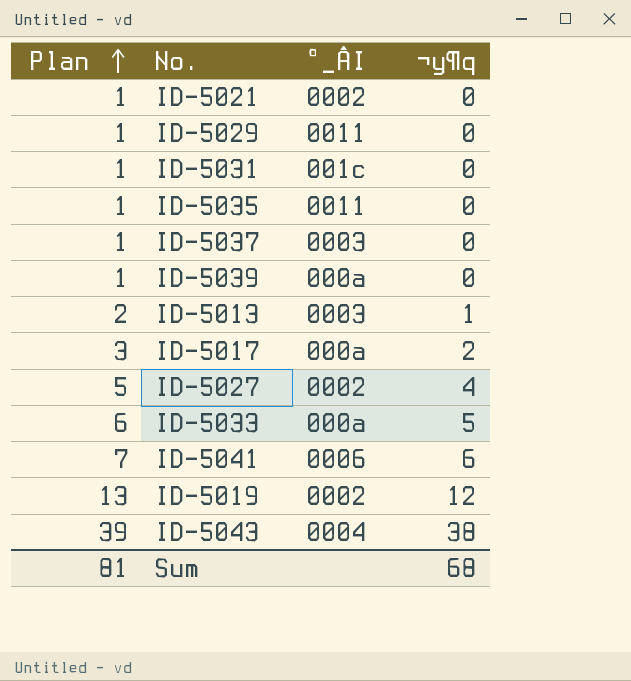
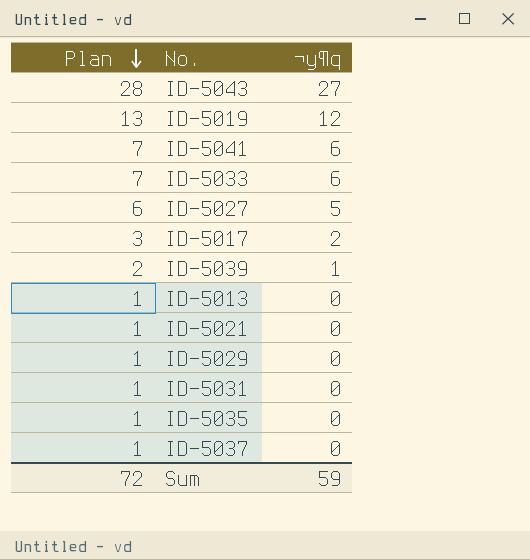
row order: Plan ascending -> Plan descending
column °_ÂI | position: 3 -> none
ID-5043 | Plan: 39 -> 28
ID-5043 | ¬y¶q: 38 -> 27
ID-5033 | Plan: 6 -> 7
ID-5033 | ¬y¶q: 5 -> 6
ID-5027 | Plan: 5 -> 6
ID-5027 | ¬y¶q: 4 -> 5
ID-5039 | Plan: 1 -> 2
ID-5039 | ¬y¶q: 0 -> 1
ID-5013 | Plan: 2 -> 1
ID-5013 | ¬y¶q: 1 -> 0
Sum | Plan: 81 -> 72
Sum | ¬y¶q: 68 -> 59

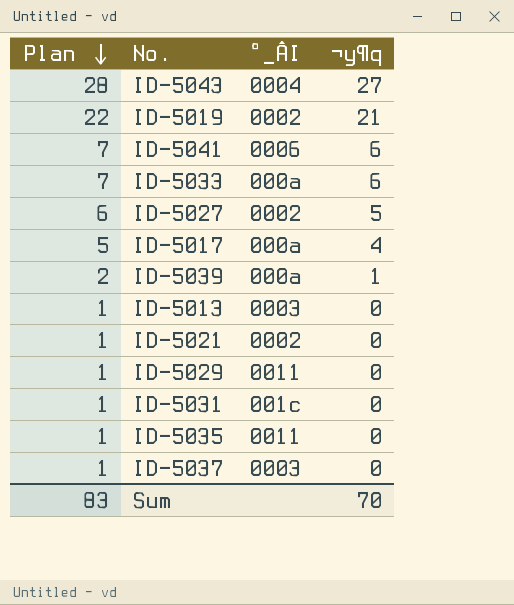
column °_ÂI | position: none -> 3
ID-5019 | Plan: 13 -> 22
ID-5019 | ¬y¶q: 12 -> 21
ID-5017 | Plan: 3 -> 5
ID-5017 | ¬y¶q: 2 -> 4
Sum | Plan: 72 -> 83
Sum | ¬y¶q: 59 -> 70

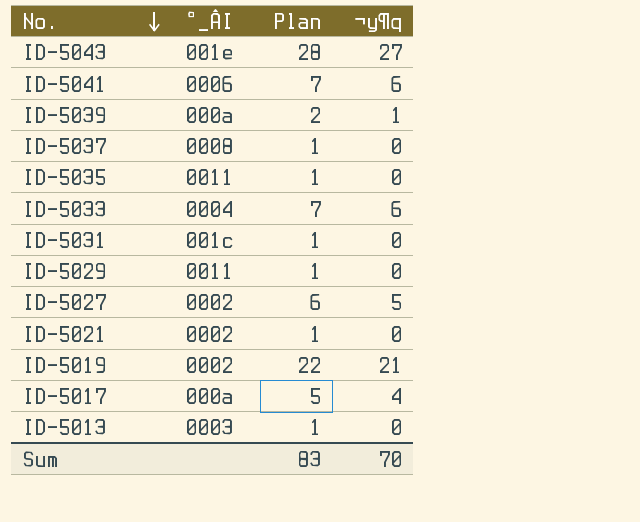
row order: Plan descending -> No. descending
column Plan | position: 1 -> 3
ID-5043 | °_ÂI: 0004 -> 001e
ID-5037 | °_ÂI: 0003 -> 0008
ID-5033 | °_ÂI: 000a -> 0004

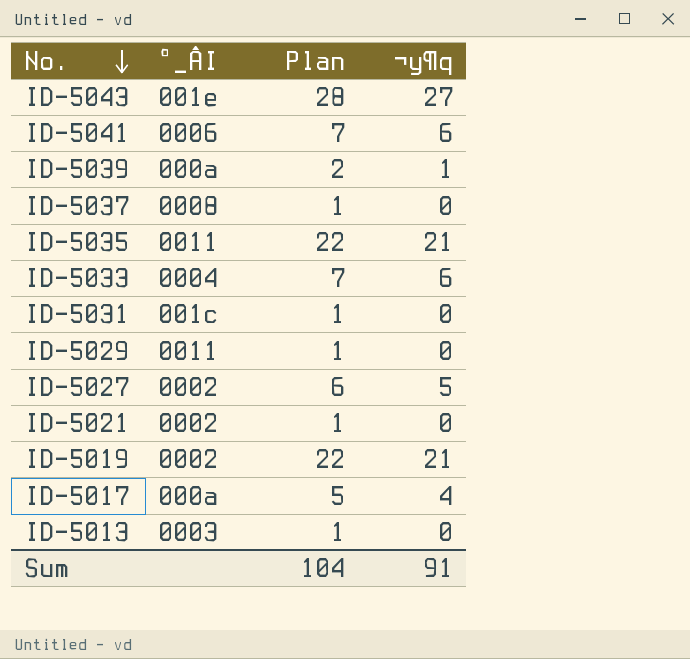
ID-5035 | Plan: 1 -> 22
ID-5035 | ¬y¶q: 0 -> 21
Sum | Plan: 83 -> 104
Sum | ¬y¶q: 70 -> 91

